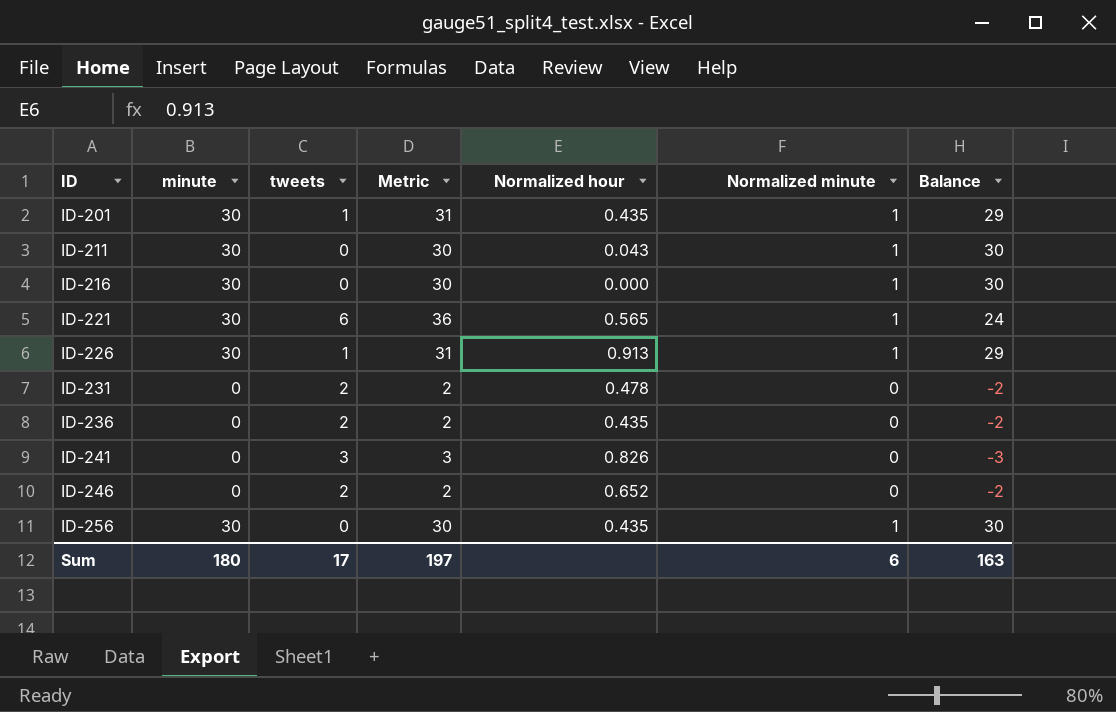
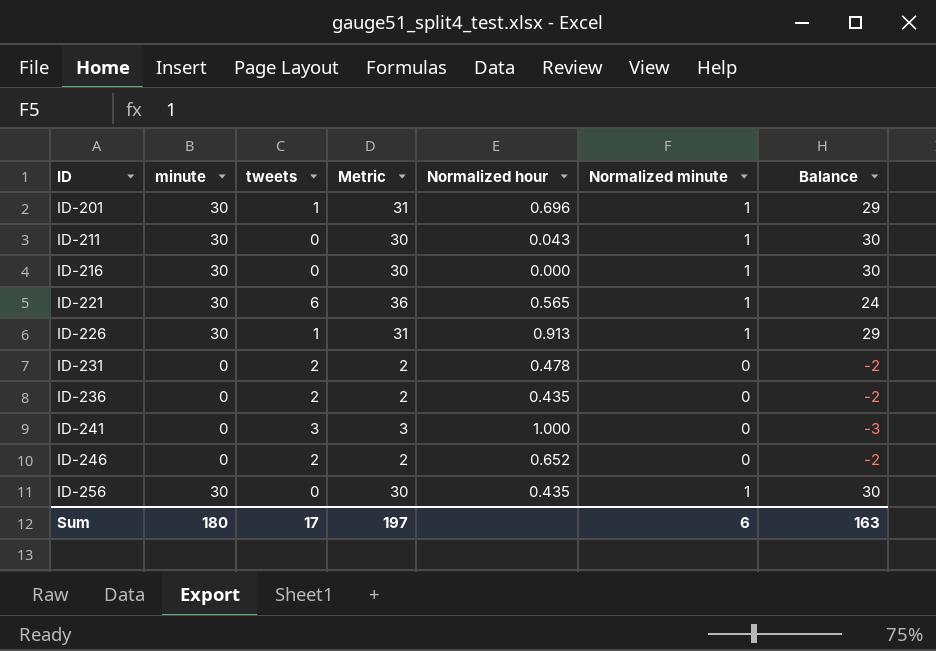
ID-201 | Normalized hour: 0.435 -> 0.696
ID-241 | Normalized hour: 0.826 -> 1.000

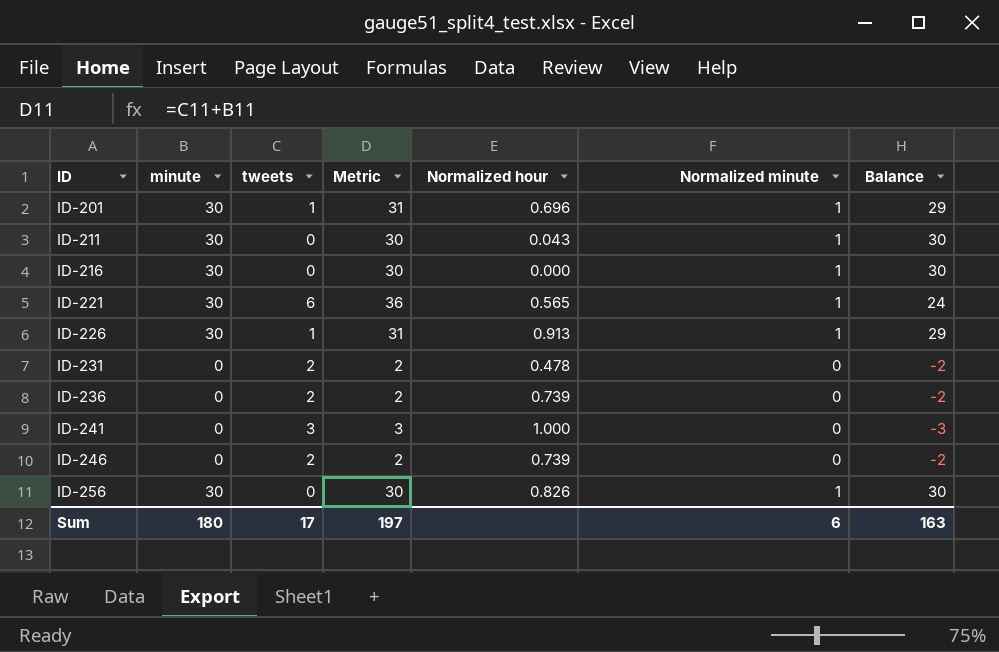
ID-236 | Normalized hour: 0.435 -> 0.739
ID-246 | Normalized hour: 0.652 -> 0.739
ID-256 | Normalized hour: 0.435 -> 0.826

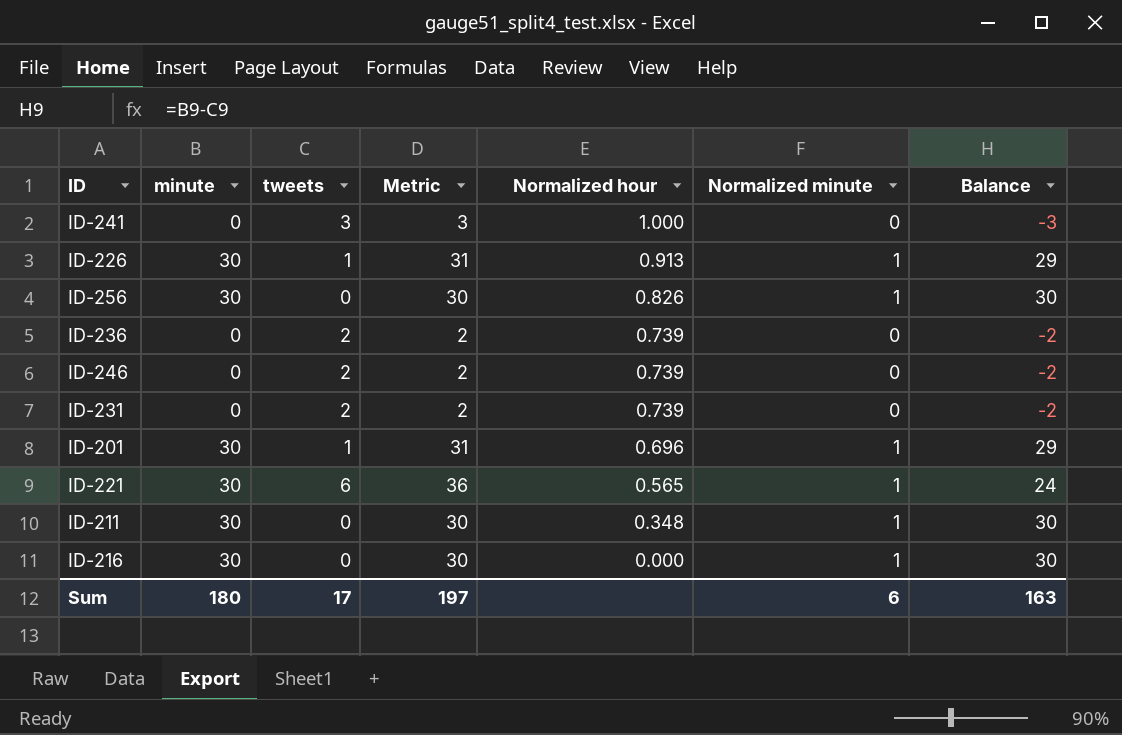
row order: ID ascending -> Normalized hour descending
ID-231 | Normalized hour: 0.478 -> 0.739
ID-211 | Normalized hour: 0.043 -> 0.348

